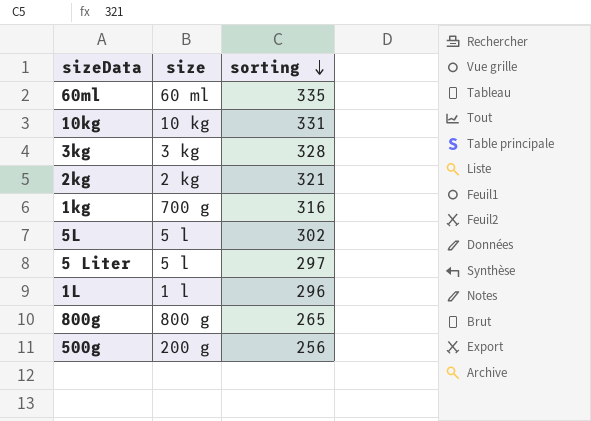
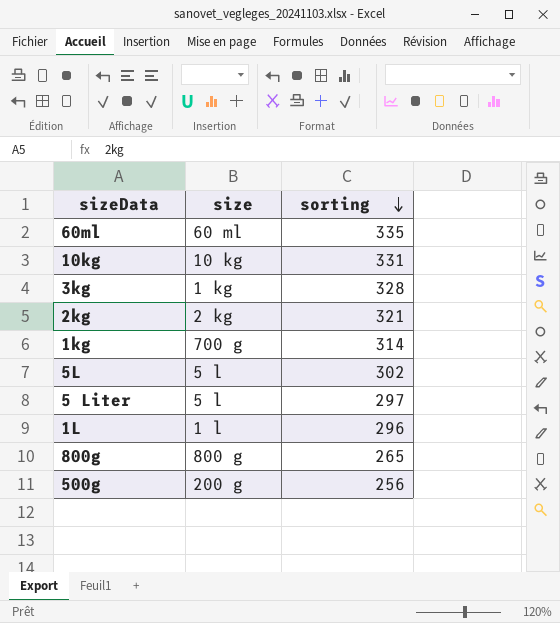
3kg | size: 3 kg -> 1 kg
1kg | sorting: 316 -> 314

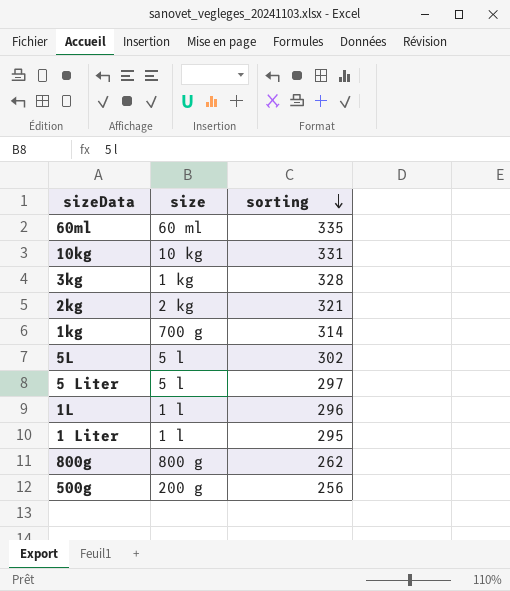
row 1 Liter: none -> 1 l | 295
800g | sorting: 265 -> 262

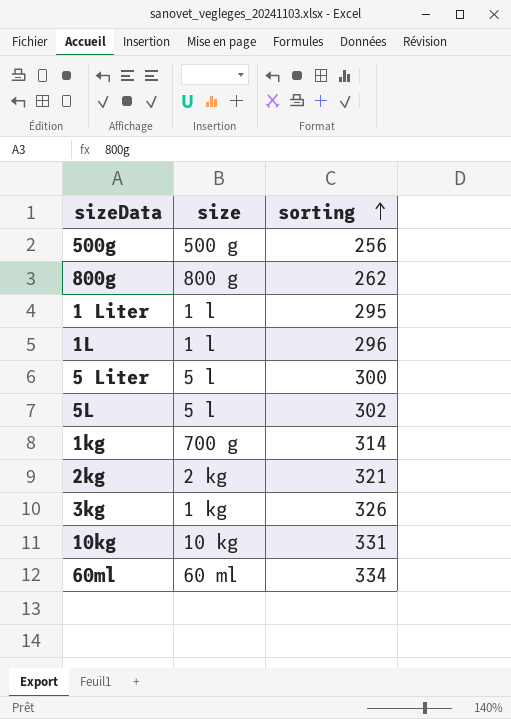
row order: sorting descending -> sorting ascending
500g | size: 200 g -> 500 g
5 Liter | sorting: 297 -> 300
3kg | sorting: 328 -> 326
60ml | sorting: 335 -> 334

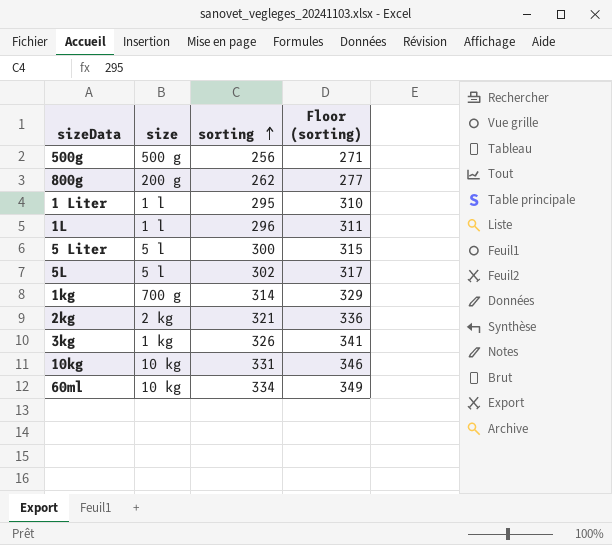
column Floor (sorting) | formula: none -> [sorting] + 15
800g | size: 800 g -> 200 g
60ml | size: 60 ml -> 10 kg

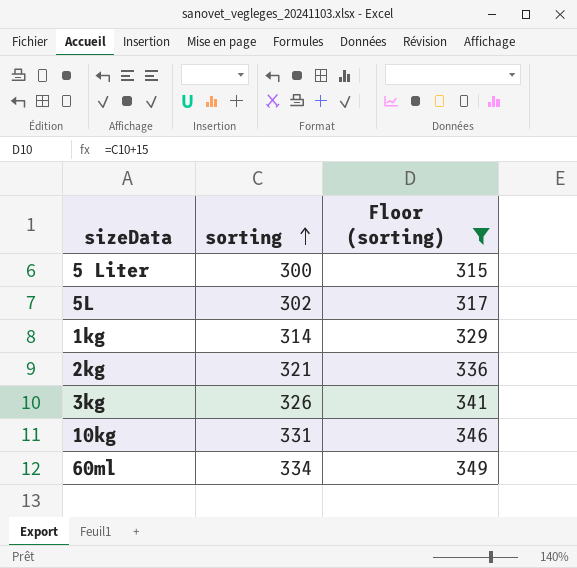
filter: none -> Floor (sorting) >= 315
column size | position: 2 -> none

